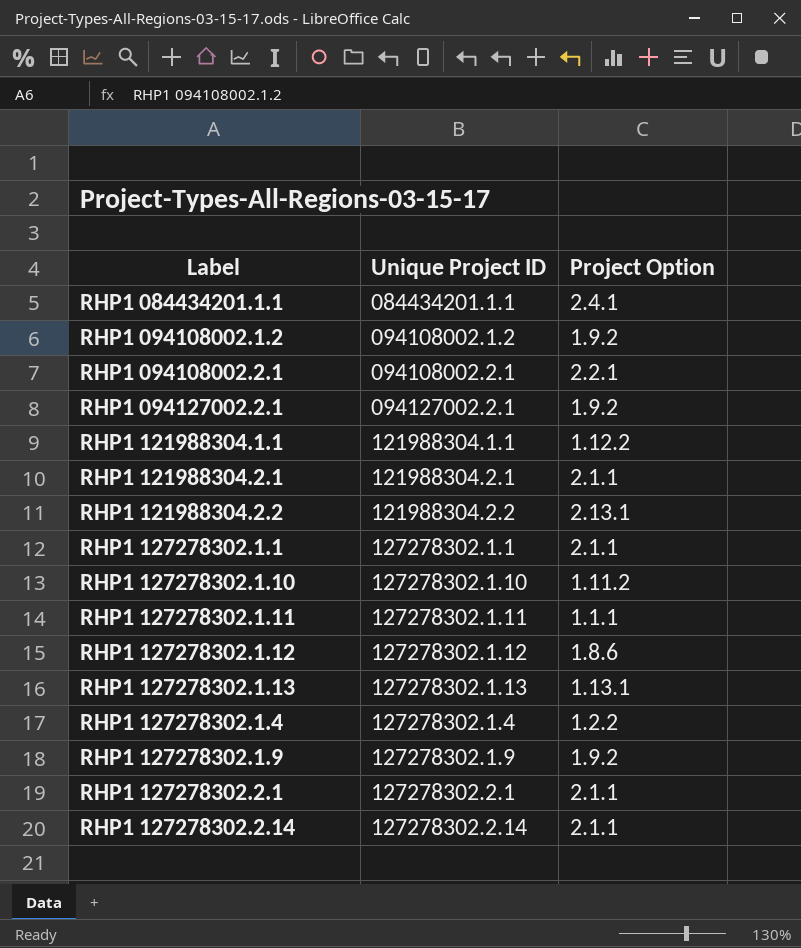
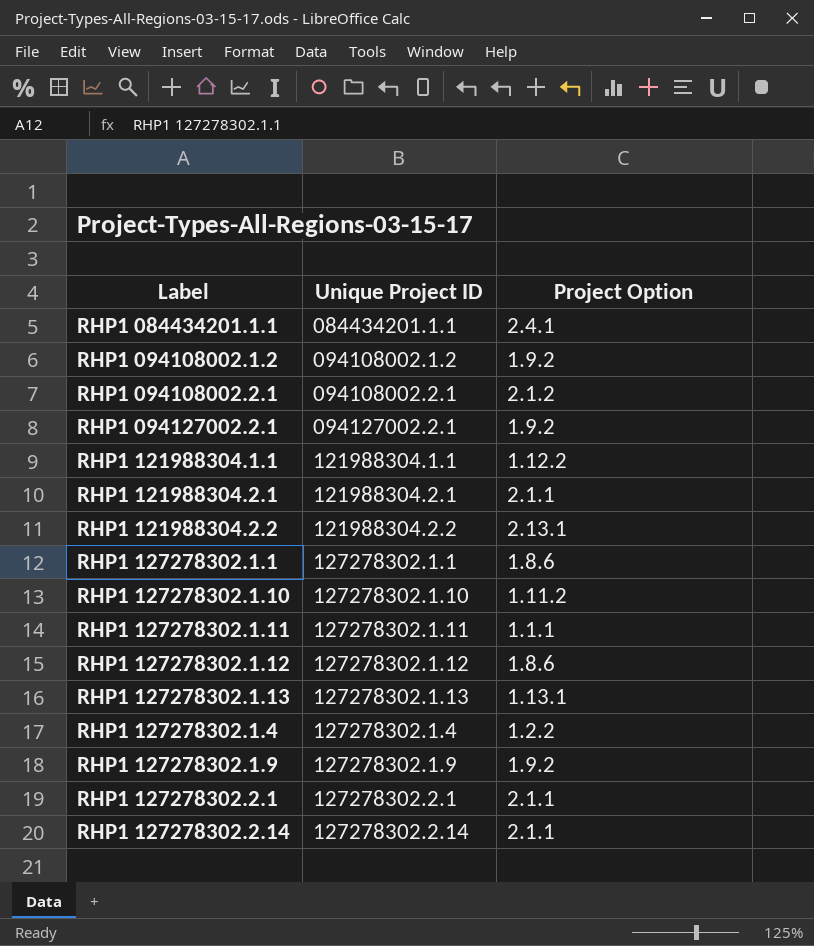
RHP1 094108002.2.1 | Project Option: 2.2.1 -> 2.1.2
RHP1 127278302.1.1 | Project Option: 2.1.1 -> 1.8.6

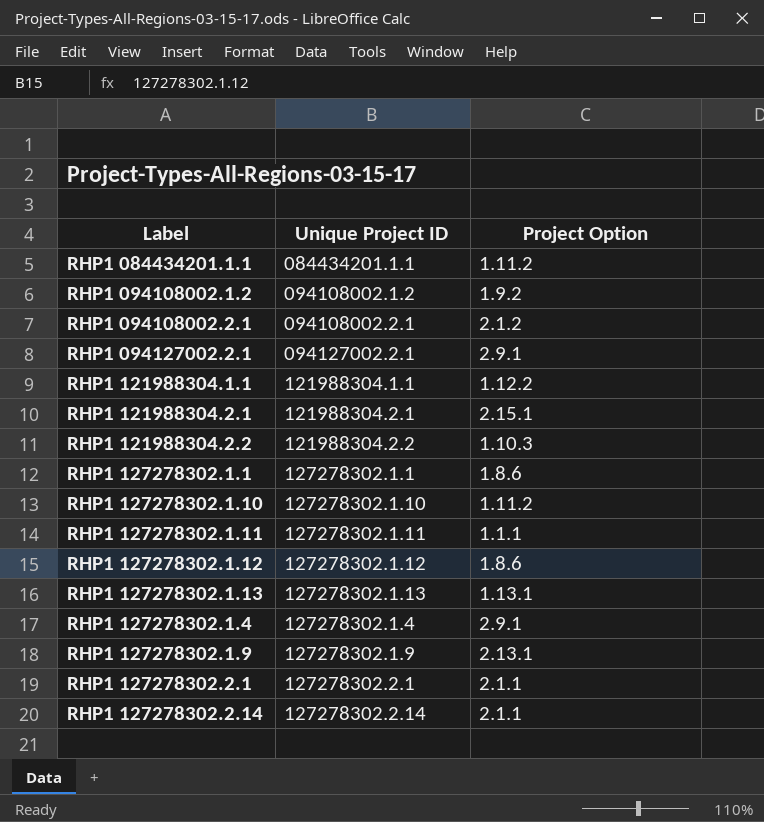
RHP1 084434201.1.1 | Project Option: 2.4.1 -> 1.11.2
RHP1 094127002.2.1 | Project Option: 1.9.2 -> 2.9.1
RHP1 121988304.2.1 | Project Option: 2.1.1 -> 2.15.1
RHP1 121988304.2.2 | Project Option: 2.13.1 -> 1.10.3
RHP1 127278302.1.4 | Project Option: 1.2.2 -> 2.9.1
RHP1 127278302.1.9 | Project Option: 1.9.2 -> 2.13.1

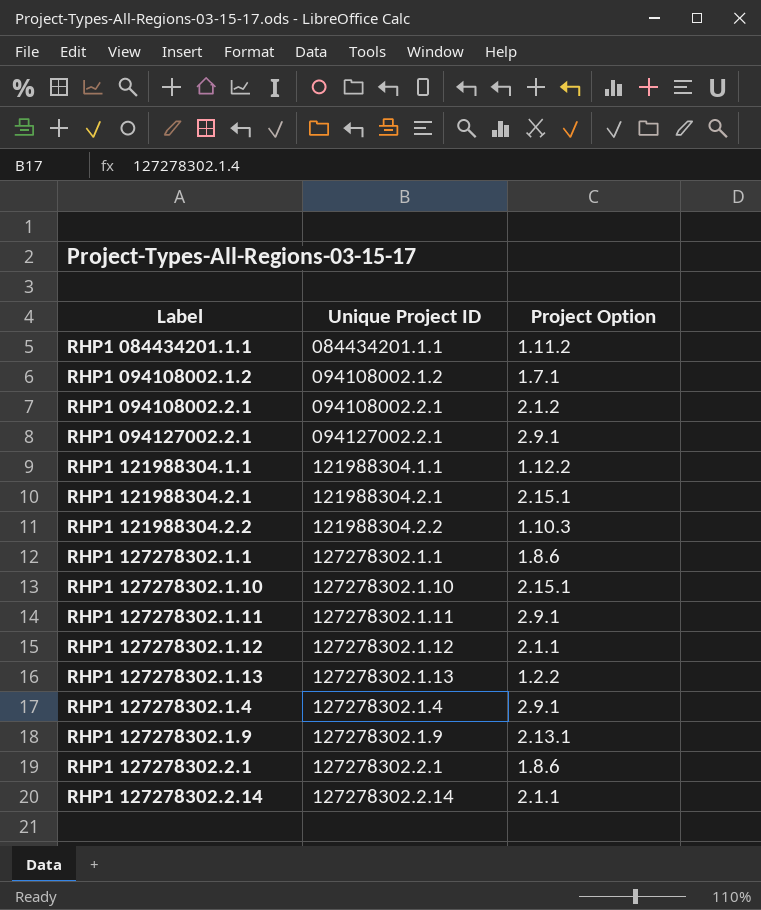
RHP1 094108002.1.2 | Project Option: 1.9.2 -> 1.7.1
RHP1 127278302.1.10 | Project Option: 1.11.2 -> 2.15.1
RHP1 127278302.1.11 | Project Option: 1.1.1 -> 2.9.1
RHP1 127278302.1.12 | Project Option: 1.8.6 -> 2.1.1
RHP1 127278302.1.13 | Project Option: 1.13.1 -> 1.2.2
RHP1 127278302.2.1 | Project Option: 2.1.1 -> 1.8.6

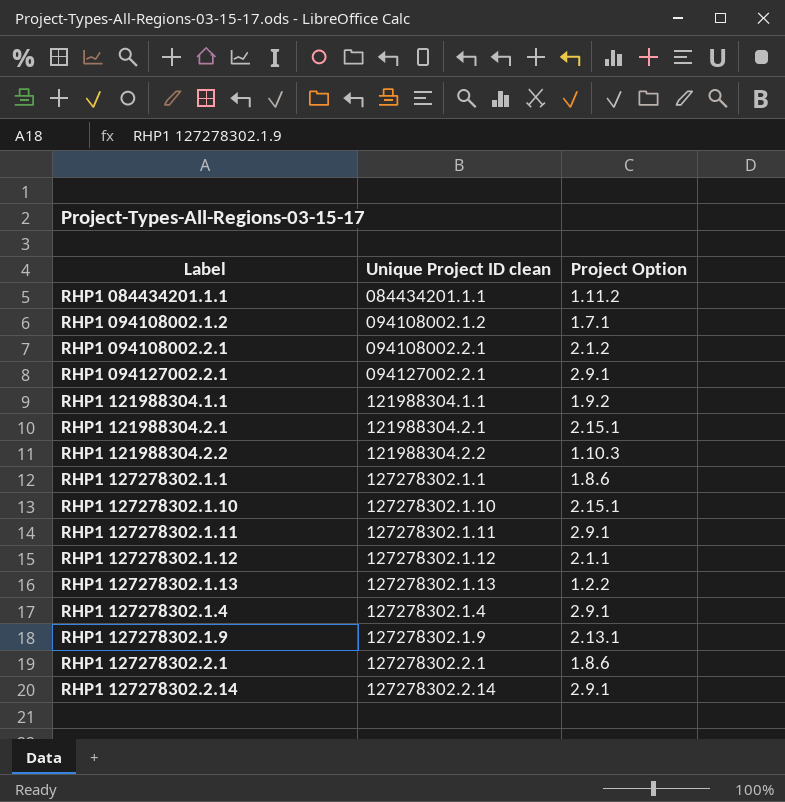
column name: Unique Project ID -> Unique Project ID clean
RHP1 121988304.1.1 | Project Option: 1.12.2 -> 1.9.2
RHP1 127278302.2.14 | Project Option: 2.1.1 -> 2.9.1

